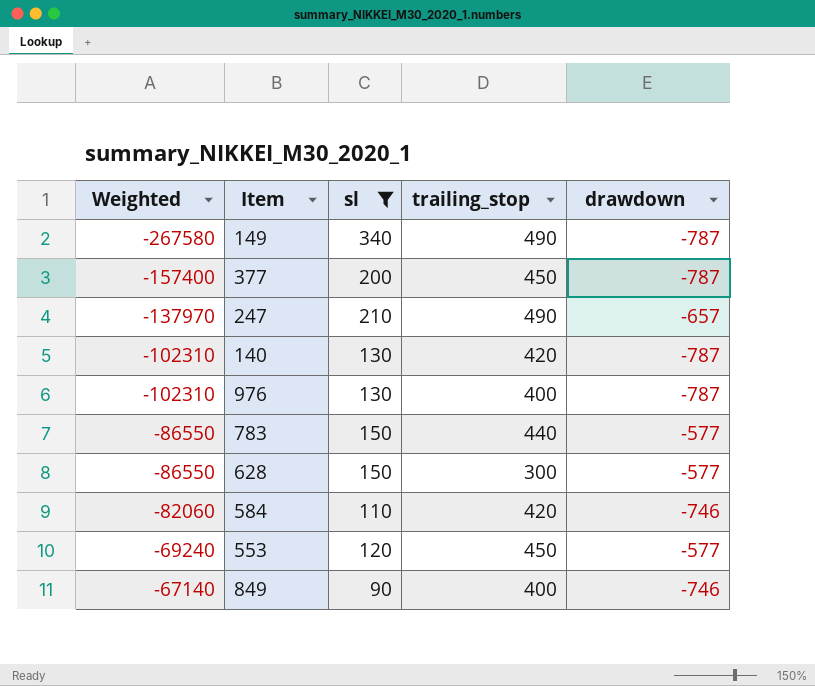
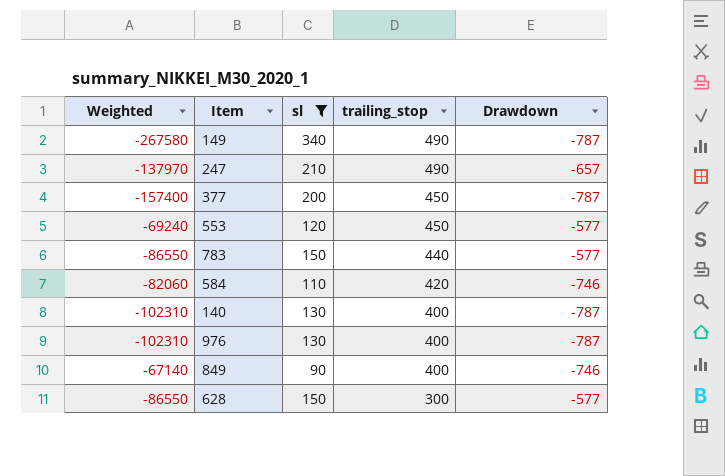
row order: Weighted ascending -> trailing_stop descending
column name: drawdown -> Drawdown
140 | trailing_stop: 420 -> 400

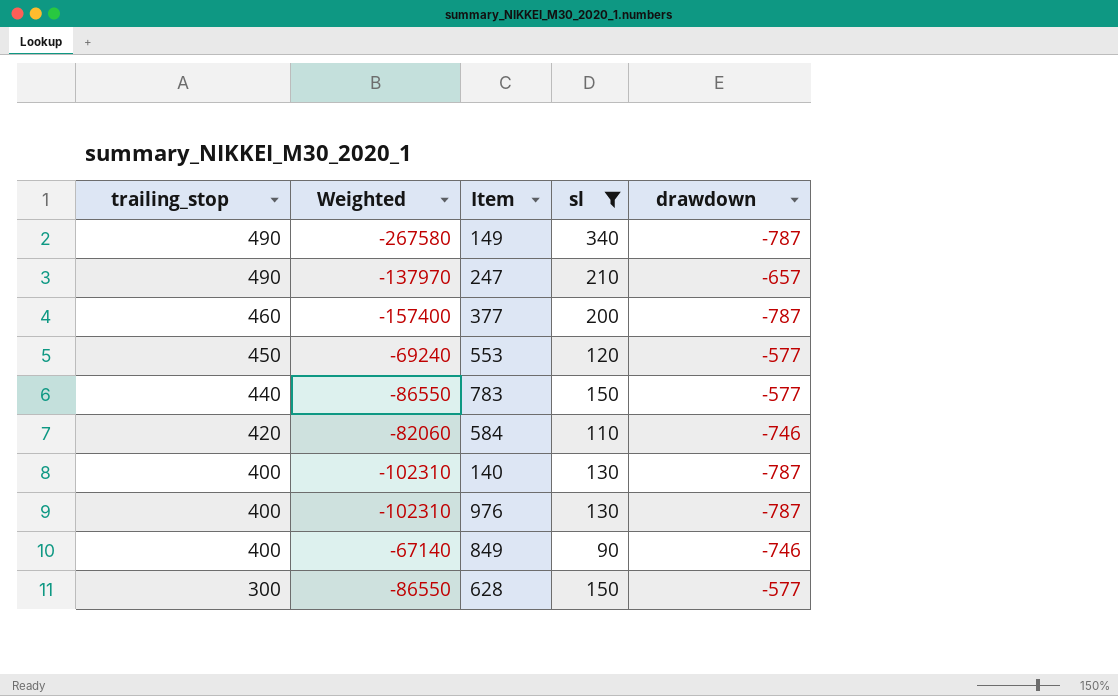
column trailing_stop | position: 4 -> 1
column name: Drawdown -> drawdown
377 | trailing_stop: 450 -> 460

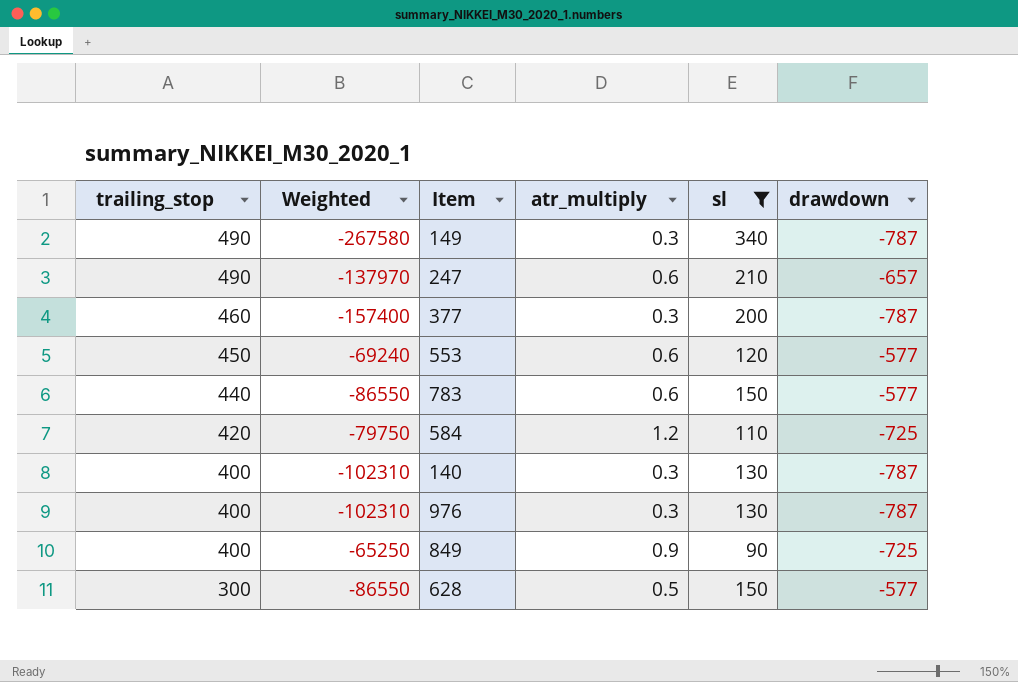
column atr_multiply | position: none -> 4
584 | Weighted: -82060 -> -79750
584 | drawdown: -746 -> -725
849 | Weighted: -67140 -> -65250
849 | drawdown: -746 -> -725

